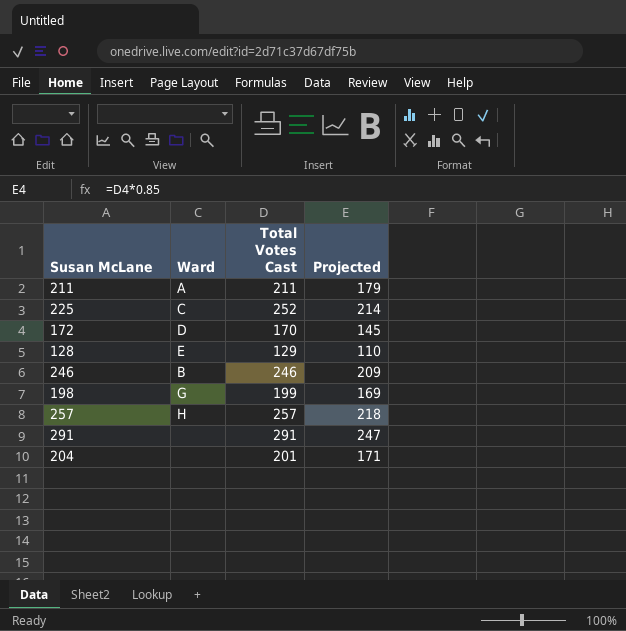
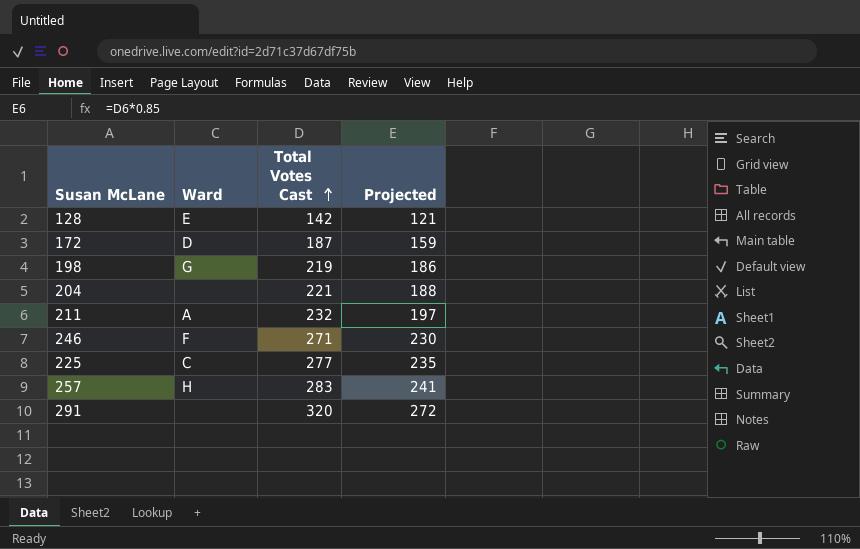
row order: none -> Total Votes Cast ascending
128 | Total Votes Cast: 129 -> 142
128 | Projected: 110 -> 121
172 | Total Votes Cast: 170 -> 187
172 | Projected: 145 -> 159
198 | Total Votes Cast: 199 -> 219
198 | Projected: 169 -> 186
204 | Total Votes Cast: 201 -> 221
204 | Projected: 171 -> 188
211 | Total Votes Cast: 211 -> 232
211 | Projected: 179 -> 197
246 | Ward: B -> F
246 | Total Votes Cast: 246 -> 271
246 | Projected: 209 -> 230
225 | Total Votes Cast: 252 -> 277
225 | Projected: 214 -> 235
257 | Total Votes Cast: 257 -> 283
257 | Projected: 218 -> 241
291 | Total Votes Cast: 291 -> 320
291 | Projected: 247 -> 272

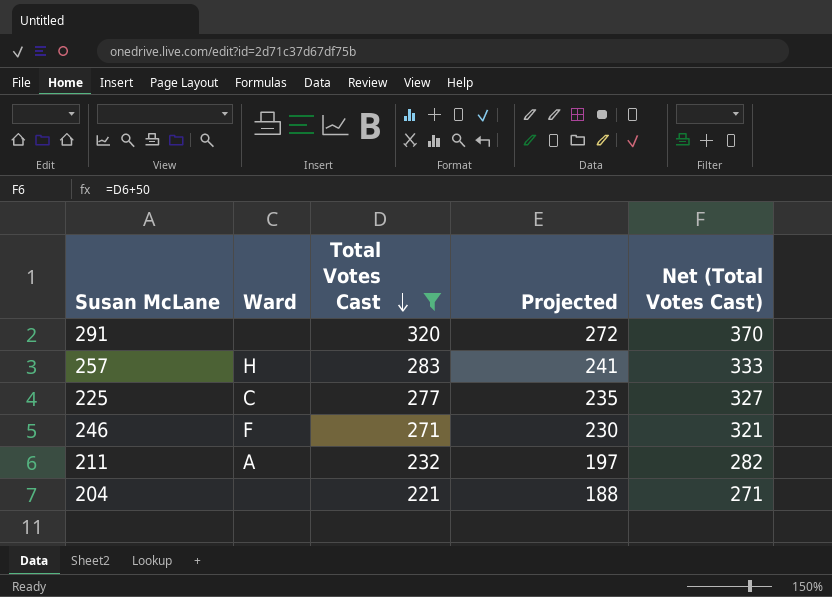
filter: none -> Total Votes Cast >= 221
row order: Total Votes Cast ascending -> Total Votes Cast descending
column Net (Total Votes Cast) | formula: none -> [Total Votes Cast] + 50

